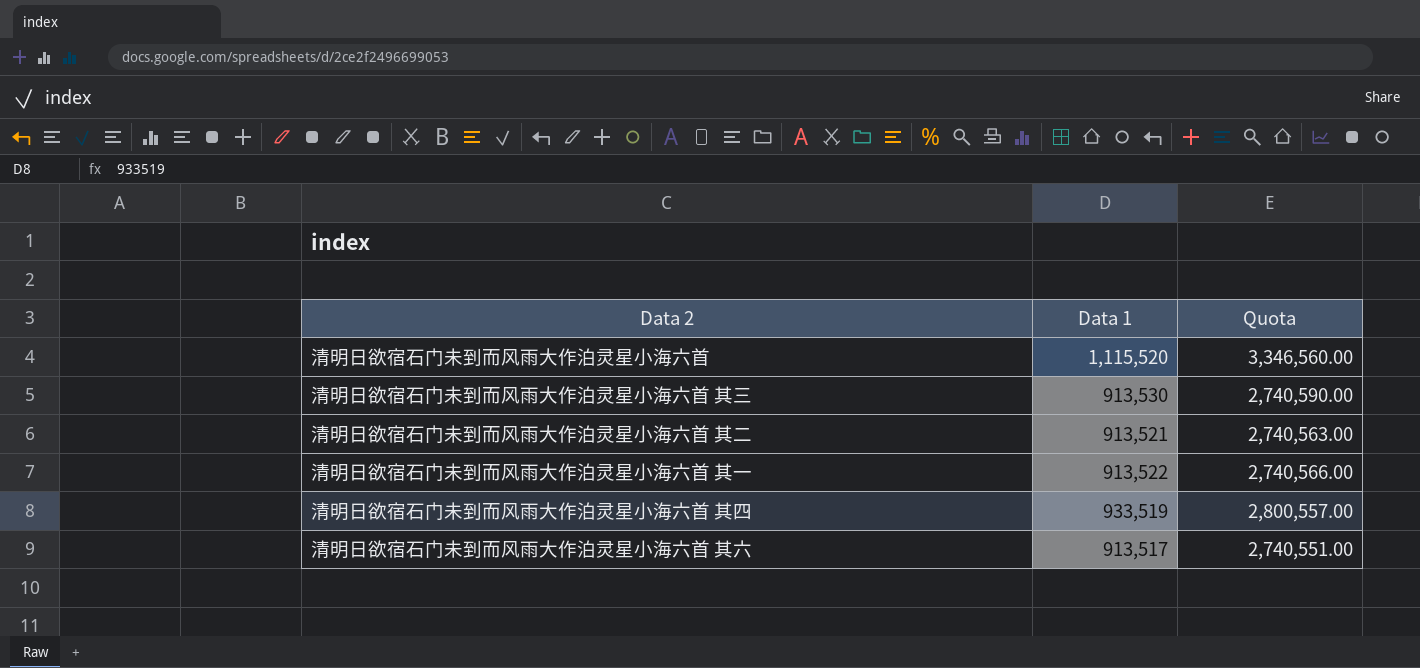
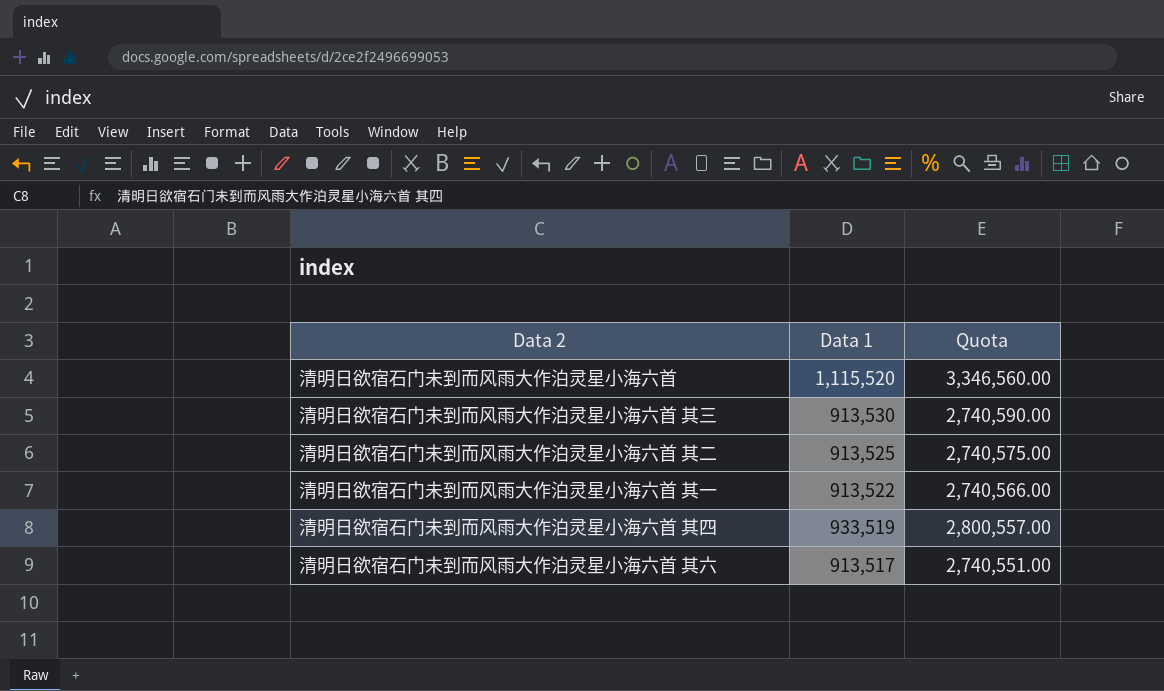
清明日欲宿石门未到而风雨大作泊灵星小海六首 其二 | Data 1: 913,521 -> 913,525
清明日欲宿石门未到而风雨大作泊灵星小海六首 其二 | Quota: 2,740,563.00 -> 2,740,575.00

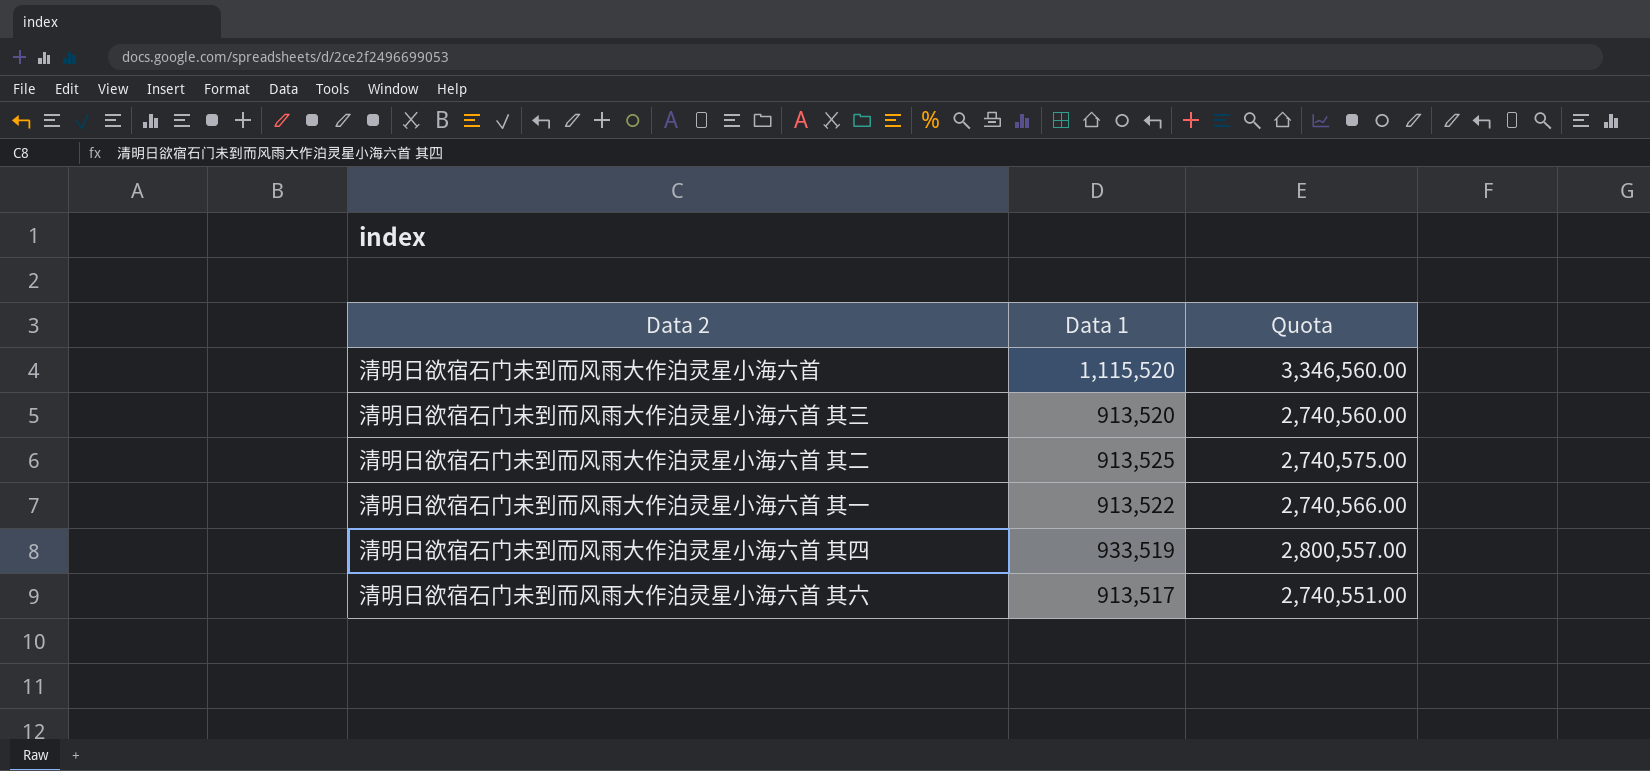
清明日欲宿石门未到而风雨大作泊灵星小海六首 其三 | Data 1: 913,530 -> 913,520
清明日欲宿石门未到而风雨大作泊灵星小海六首 其三 | Quota: 2,740,590.00 -> 2,740,560.00

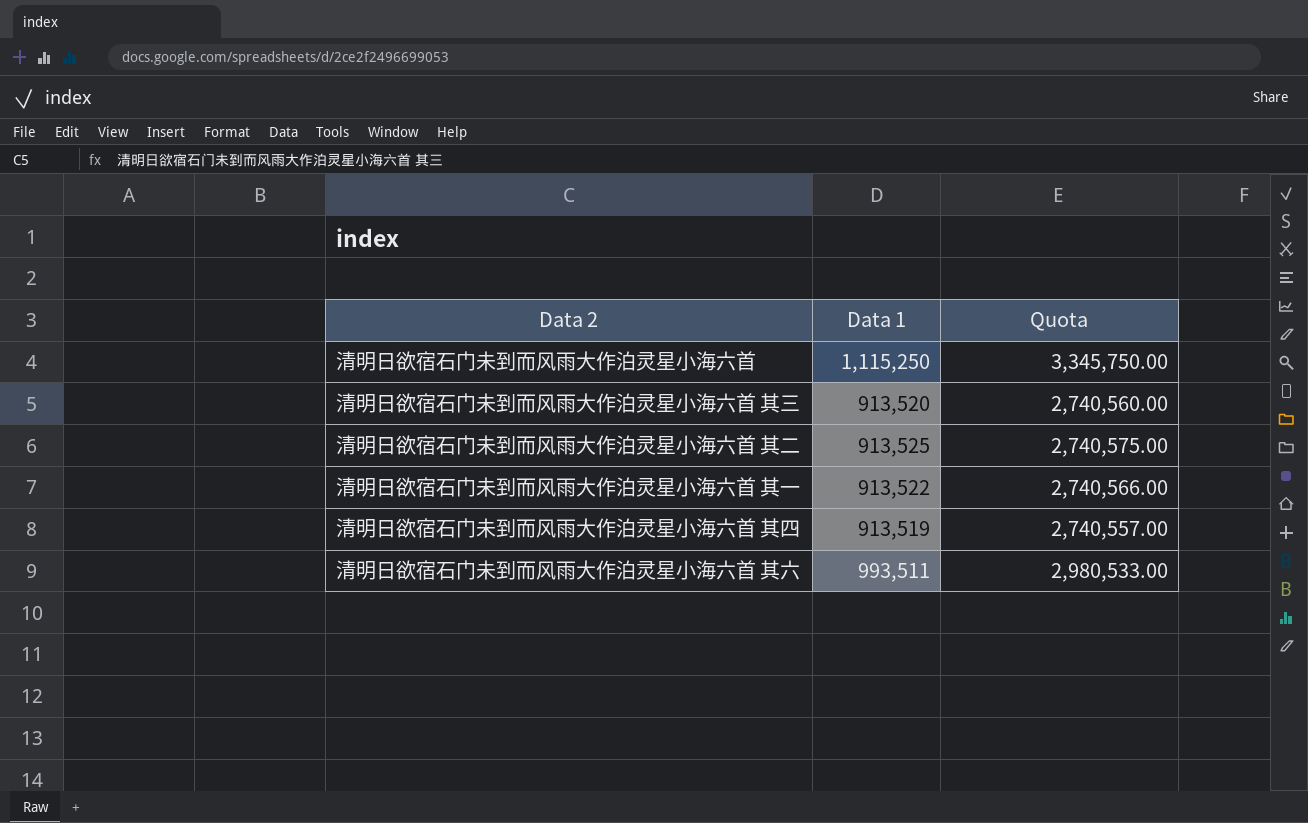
清明日欲宿石门未到而风雨大作泊灵星小海六首 | Data 1: 1,115,520 -> 1,115,250
清明日欲宿石门未到而风雨大作泊灵星小海六首 | Quota: 3,346,560.00 -> 3,345,750.00
清明日欲宿石门未到而风雨大作泊灵星小海六首 其四 | Data 1: 933,519 -> 913,519
清明日欲宿石门未到而风雨大作泊灵星小海六首 其四 | Quota: 2,800,557.00 -> 2,740,557.00
清明日欲宿石门未到而风雨大作泊灵星小海六首 其六 | Data 1: 913,517 -> 993,511
清明日欲宿石门未到而风雨大作泊灵星小海六首 其六 | Quota: 2,740,551.00 -> 2,980,533.00

